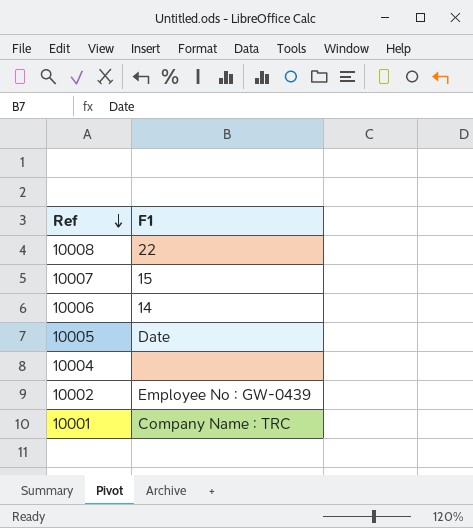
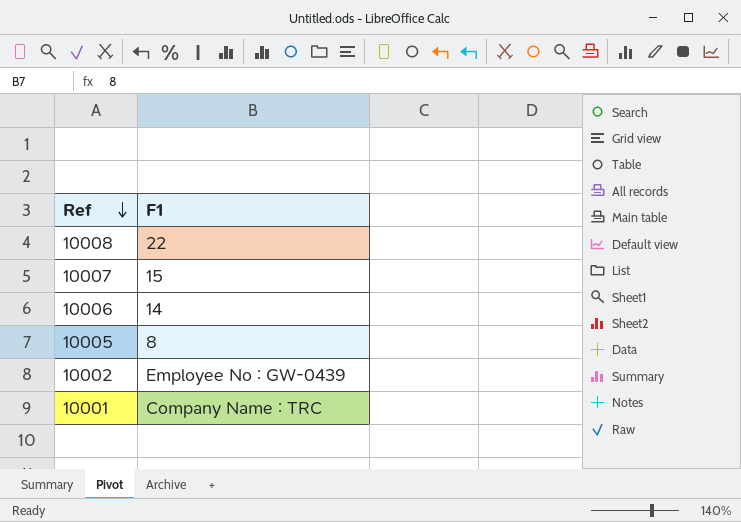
row 10004: none -> none
10005 | F1: Date -> 8

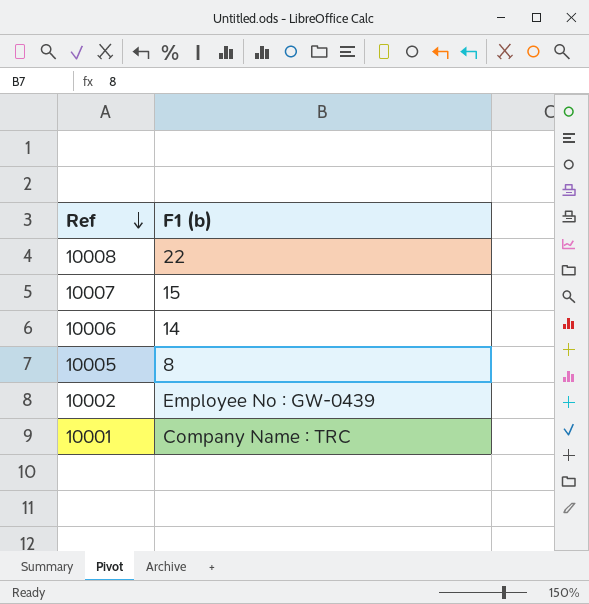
column name: F1 -> F1 (b)

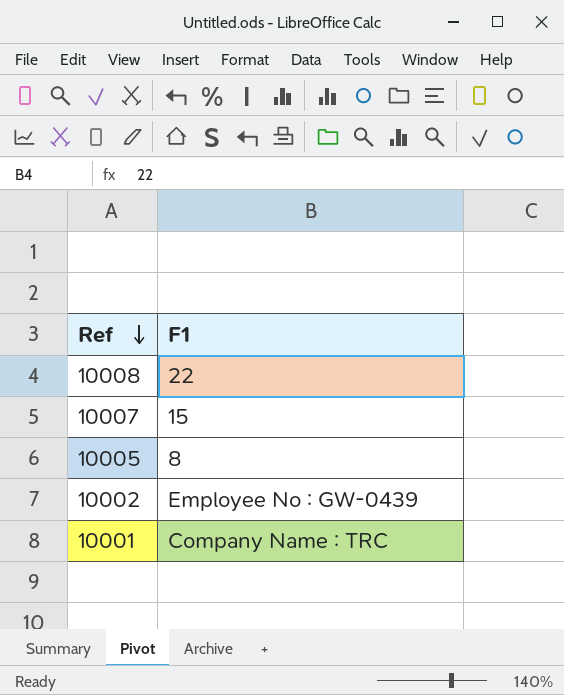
column name: F1 (b) -> F1
row 10006: 14 -> none

